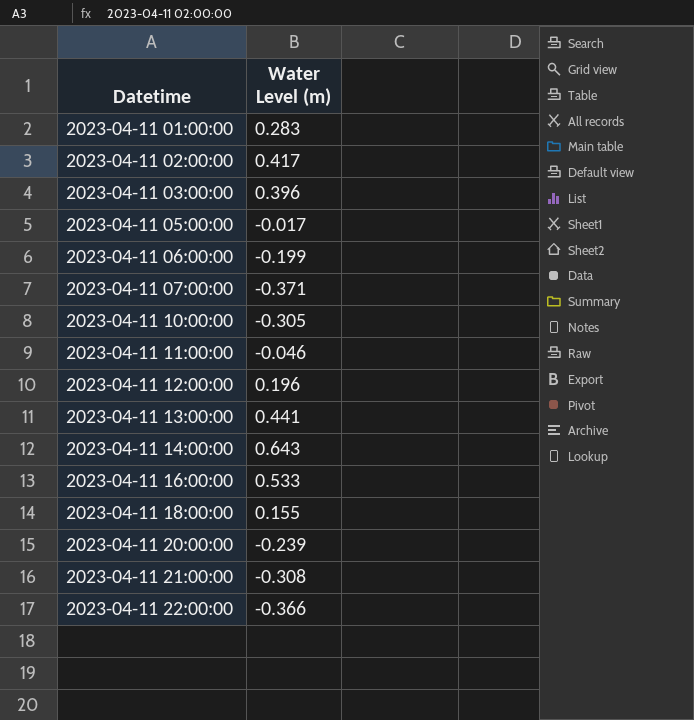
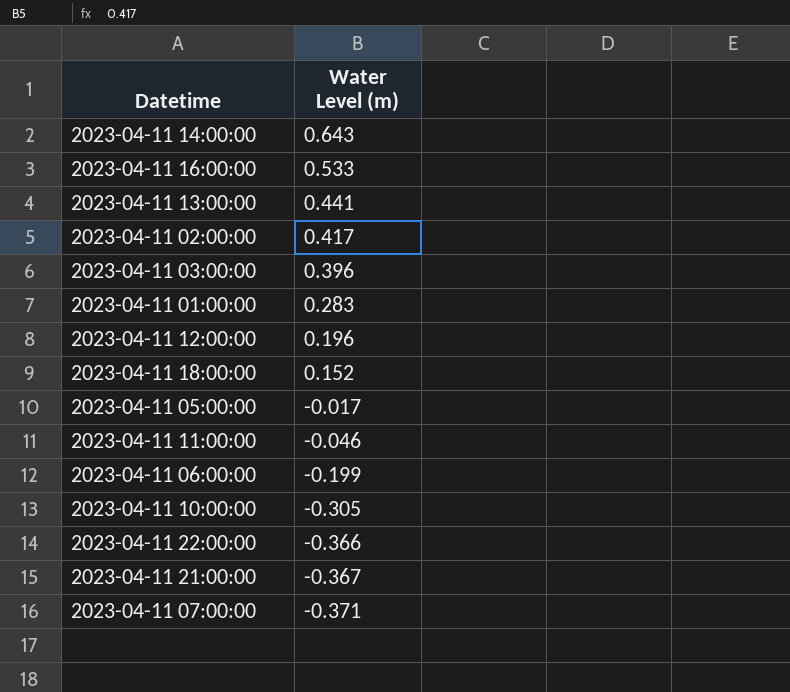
row order: Datetime ascending -> Water Level (m) descending
row 2023-04-11 20:00:00: -0.239 -> none
2023-04-11 18:00:00 | Water Level (m): 0.155 -> 0.152
2023-04-11 21:00:00 | Water Level (m): -0.308 -> -0.367

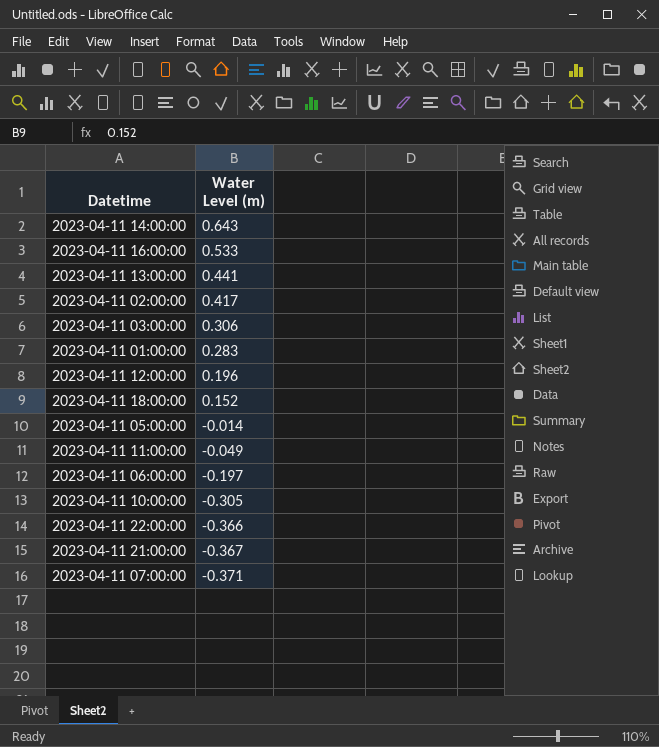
2023-04-11 03:00:00 | Water Level (m): 0.396 -> 0.306
2023-04-11 05:00:00 | Water Level (m): -0.017 -> -0.014
2023-04-11 11:00:00 | Water Level (m): -0.046 -> -0.049
2023-04-11 06:00:00 | Water Level (m): -0.199 -> -0.197

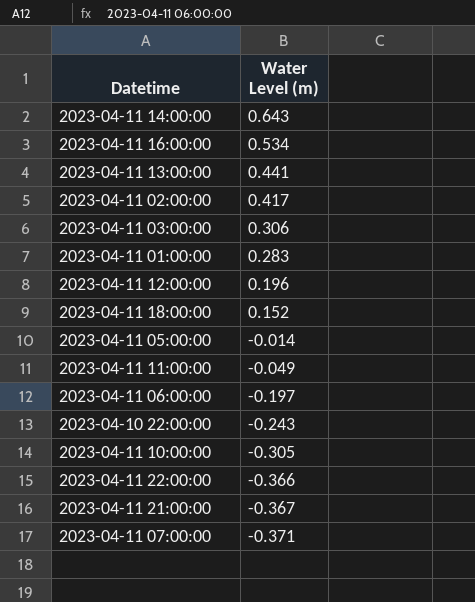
2023-04-11 16:00:00 | Water Level (m): 0.533 -> 0.534
row 2023-04-10 22:00:00: none -> -0.243

